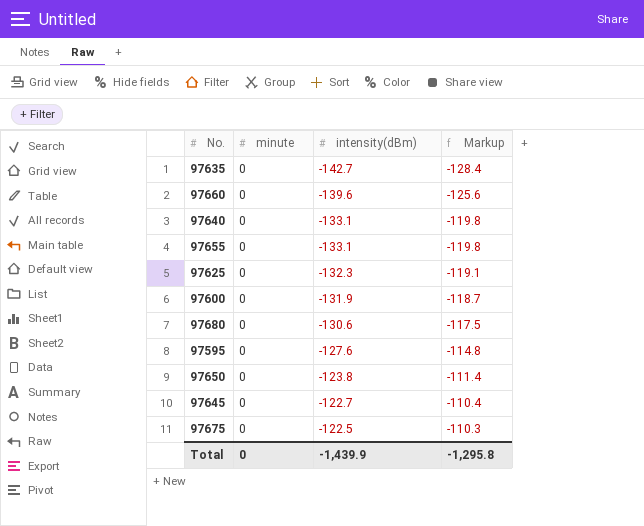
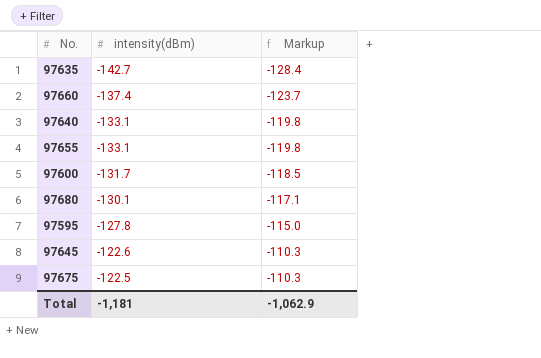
column minute | position: 2 -> none
row 97625: 0 | -132.3 | -119.1 -> none
row 97650: 0 | -123.8 | -111.4 -> none
97660 | intensity(dBm): -139.6 -> -137.4
97660 | Markup: -125.6 -> -123.7
97600 | intensity(dBm): -131.9 -> -131.7
97600 | Markup: -118.7 -> -118.5
97680 | intensity(dBm): -130.6 -> -130.1
97680 | Markup: -117.5 -> -117.1
97595 | intensity(dBm): -127.6 -> -127.8
97595 | Markup: -114.8 -> -115.0
97645 | intensity(dBm): -122.7 -> -122.6
97645 | Markup: -110.4 -> -110.3
Total | intensity(dBm): -1,439.9 -> -1,181
Total | Markup: -1,295.8 -> -1,062.9

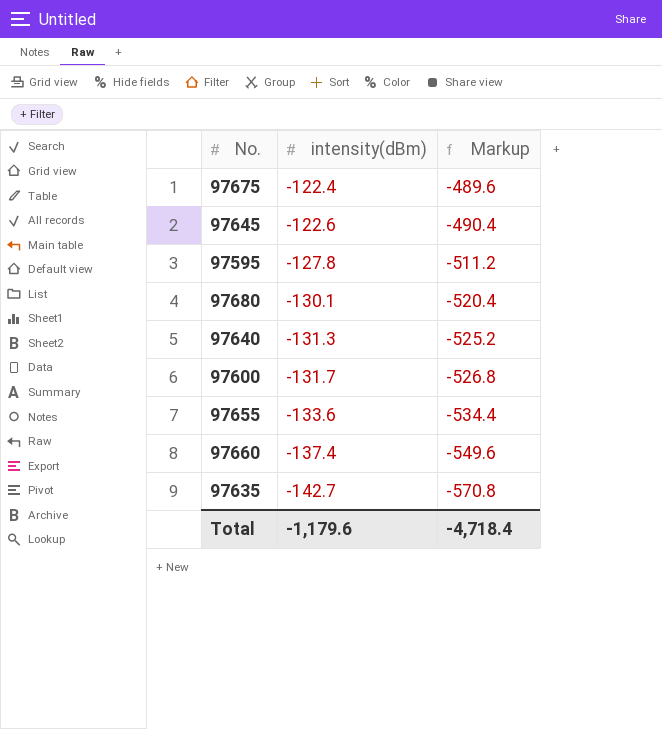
row order: intensity(dBm) ascending -> intensity(dBm) descending
column Markup | formula: [intensity(dBm)] * 0.9 -> [intensity(dBm)] * 4
97675 | intensity(dBm): -122.5 -> -122.4
97640 | intensity(dBm): -133.1 -> -131.3
97655 | intensity(dBm): -133.1 -> -133.6
Total | intensity(dBm): -1,181 -> -1,179.6
Total | Markup: -1,062.9 -> -4,718.4

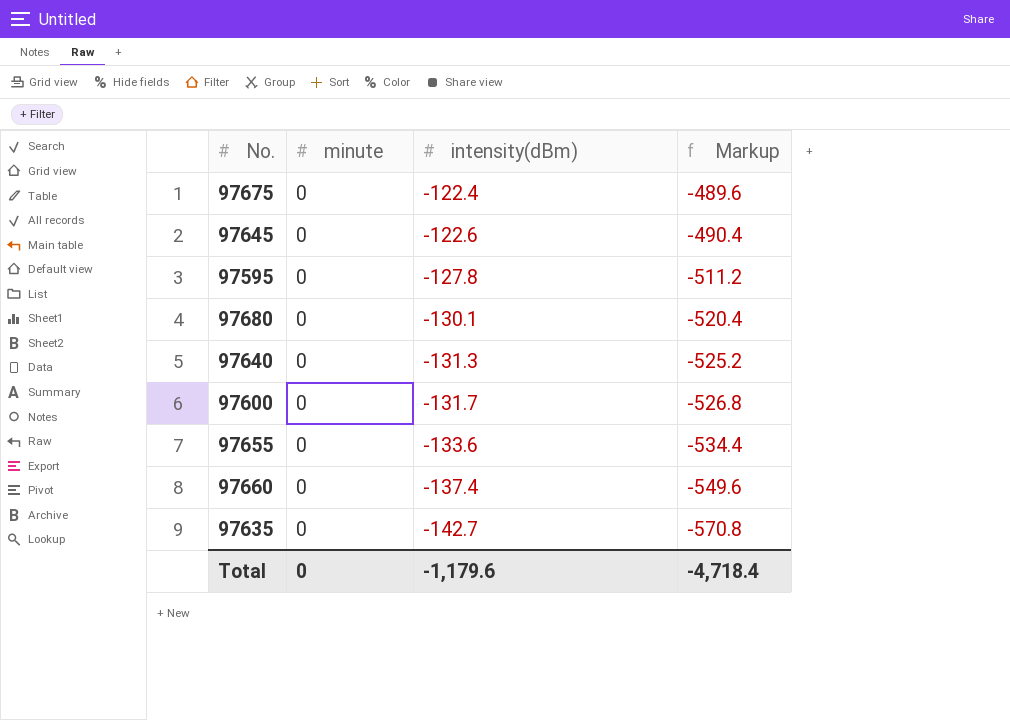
column minute | position: none -> 2

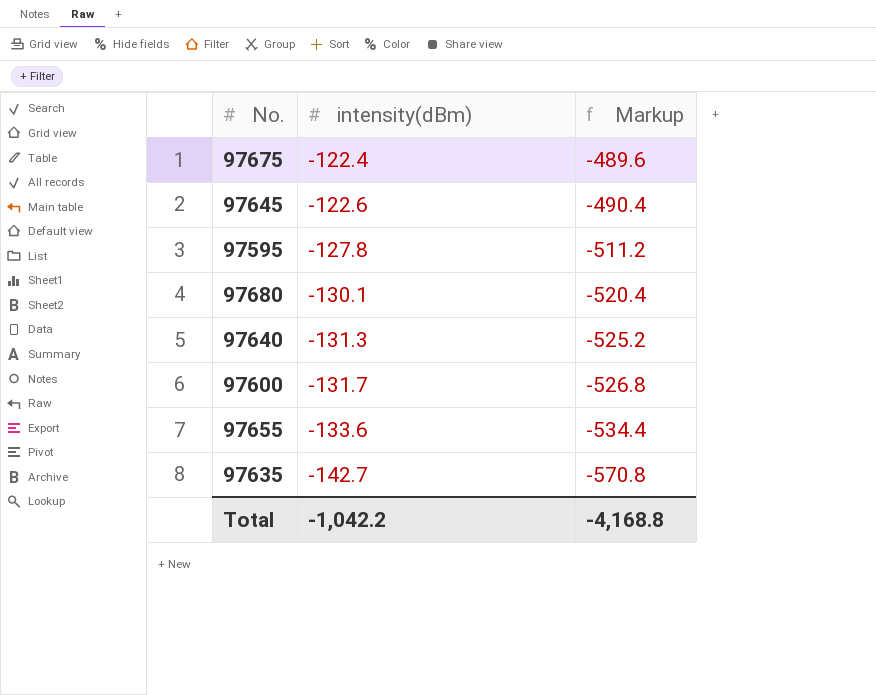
column minute | position: 2 -> none
row 97660: 0 | -137.4 | -549.6 -> none
Total | intensity(dBm): -1,179.6 -> -1,042.2
Total | Markup: -4,718.4 -> -4,168.8

